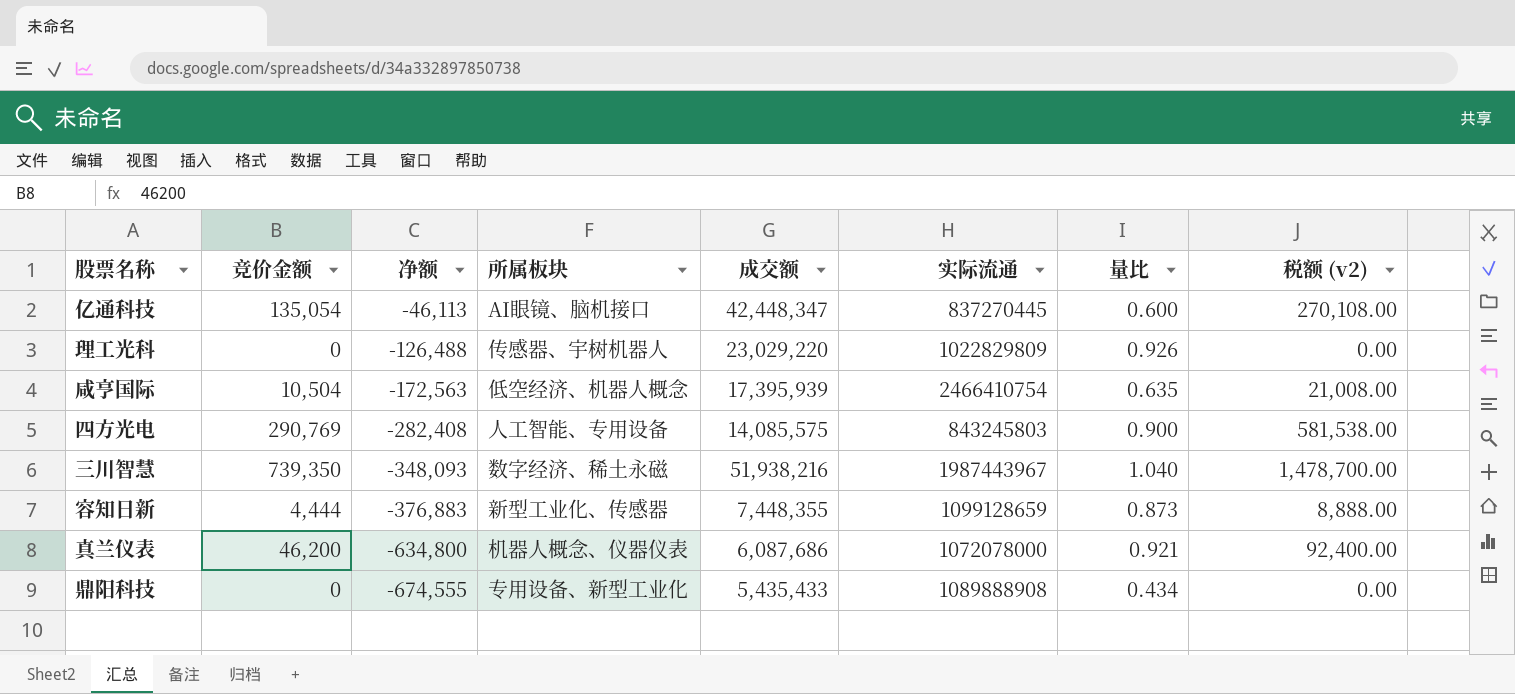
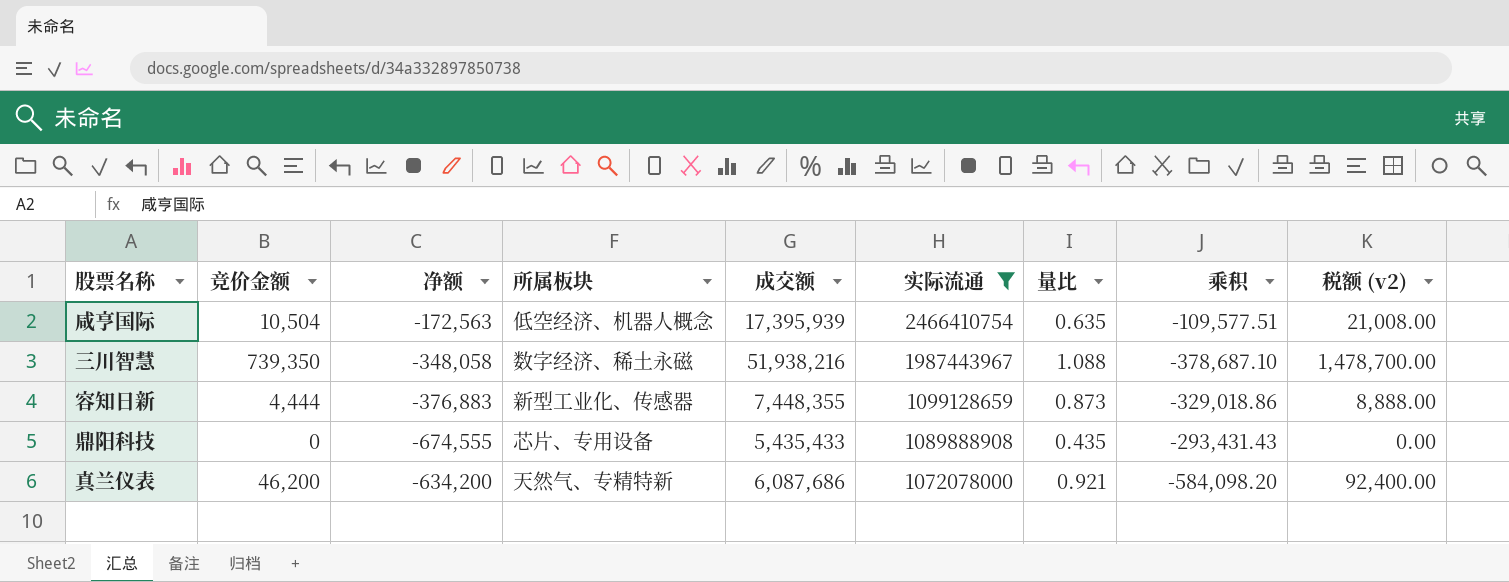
filter: none -> 实际流通 >= 1072078000
row order: 净额 descending -> 实际流通 descending
column 乘积 | formula: none -> [净额] * [量比]
三川智慧 | 净额: -348,093 -> -348,058
三川智慧 | 量比: 1.040 -> 1.088
鼎阳科技 | 所属板块: 专用设备、新型工业化 -> 芯片、专用设备
鼎阳科技 | 量比: 0.434 -> 0.435
真兰仪表 | 净额: -634,800 -> -634,200
真兰仪表 | 所属板块: 机器人概念、仪器仪表 -> 天然气、专精特新

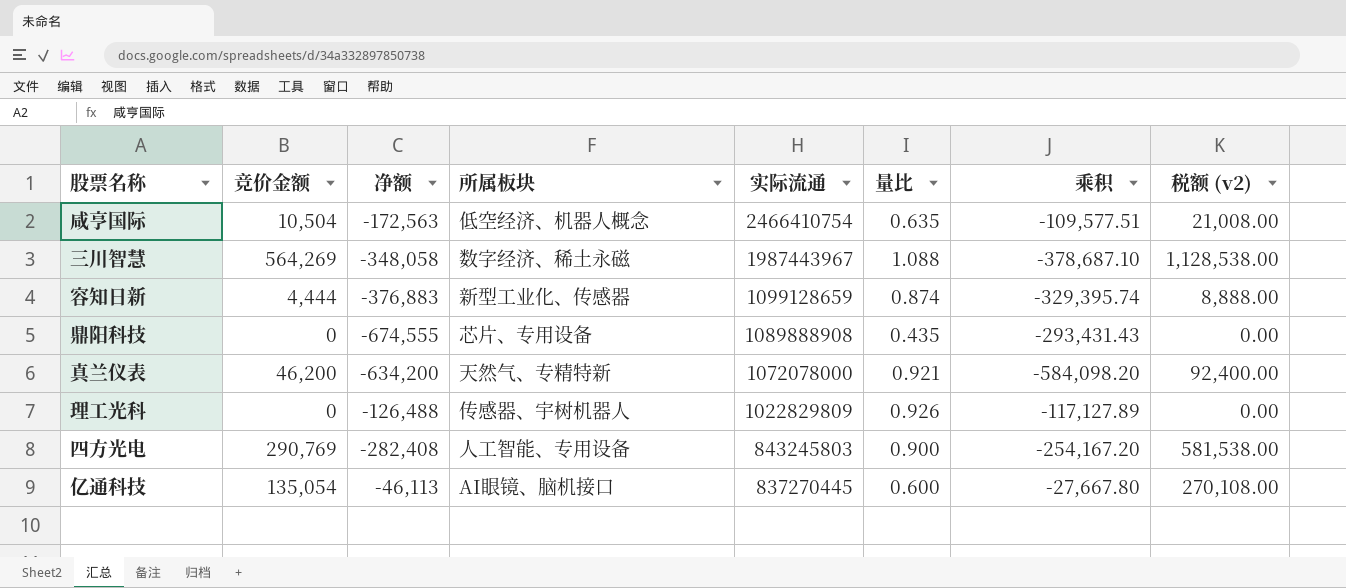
filter: 实际流通 >= 1072078000 -> none
column 成交额 | position: 5 -> none
三川智慧 | 竞价金额: 739,350 -> 564,269
三川智慧 | 税额 (v2): 1,478,700.00 -> 1,128,538.00
容知日新 | 量比: 0.873 -> 0.874
容知日新 | 乘积: -329,018.86 -> -329,395.74

